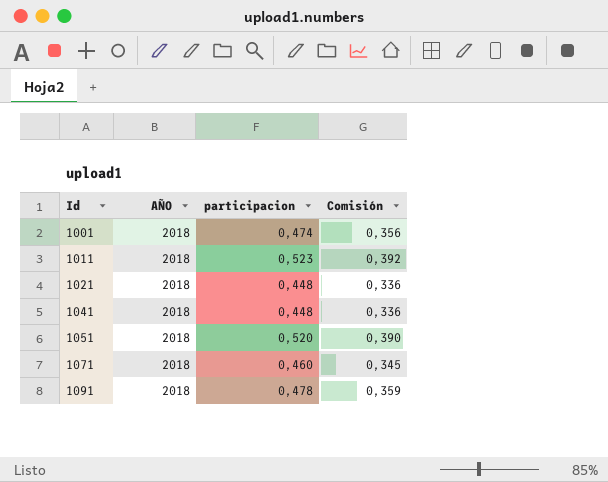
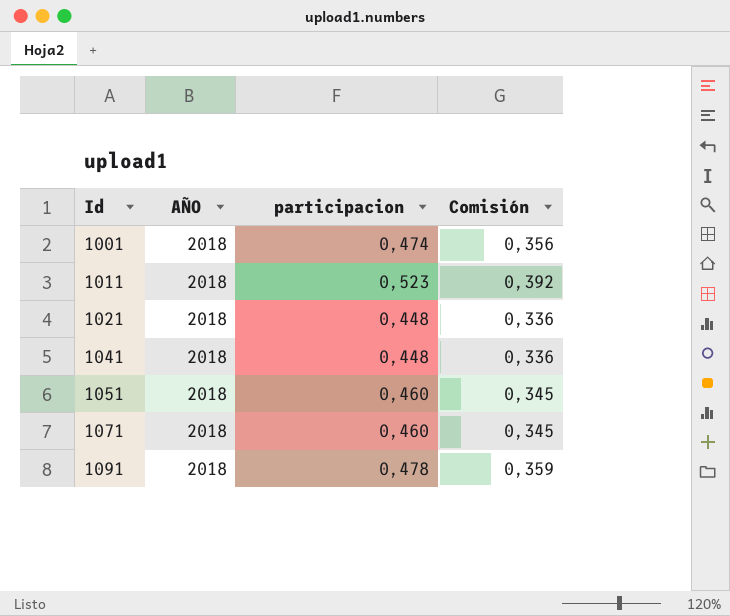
1051 | participacion: 0,520 -> 0,460
1051 | Comisión: 0,390 -> 0,345

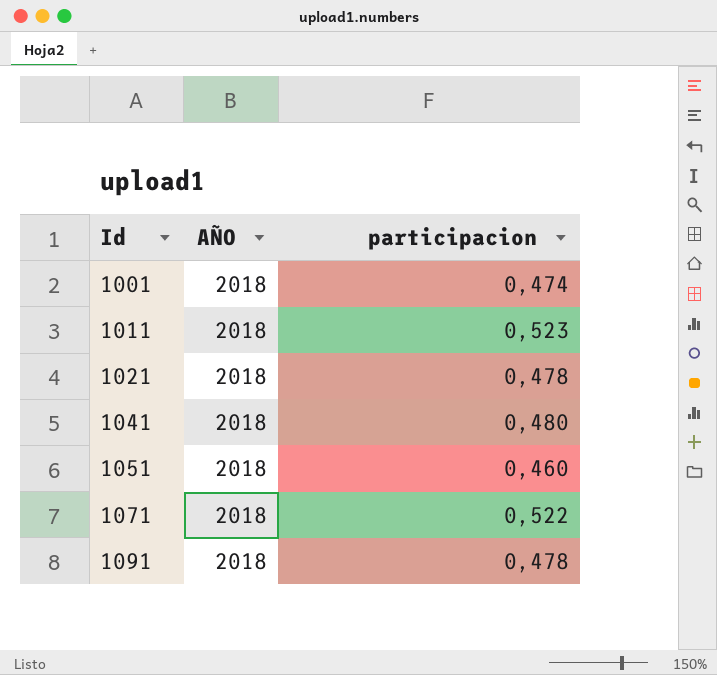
column Comisión | formula: [participacion] * 0,75 -> none
1021 | participacion: 0,448 -> 0,478
1041 | participacion: 0,448 -> 0,480
1071 | participacion: 0,460 -> 0,522

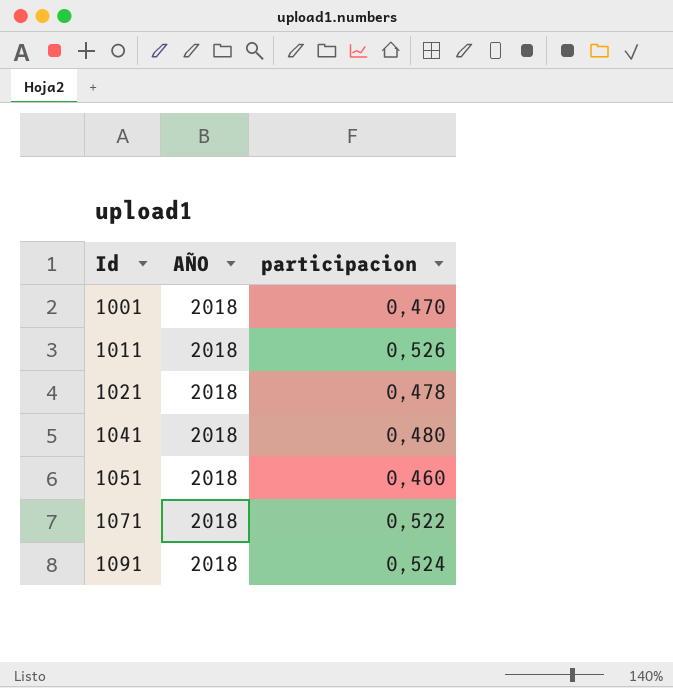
1001 | participacion: 0,474 -> 0,470
1011 | participacion: 0,523 -> 0,526
1091 | participacion: 0,478 -> 0,524

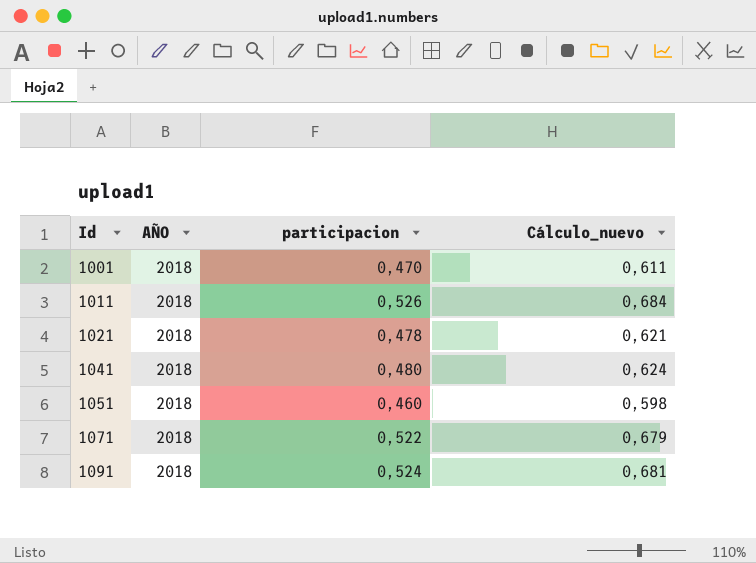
column Cálculo_nuevo | formula: none -> [participacion] * 1,3

